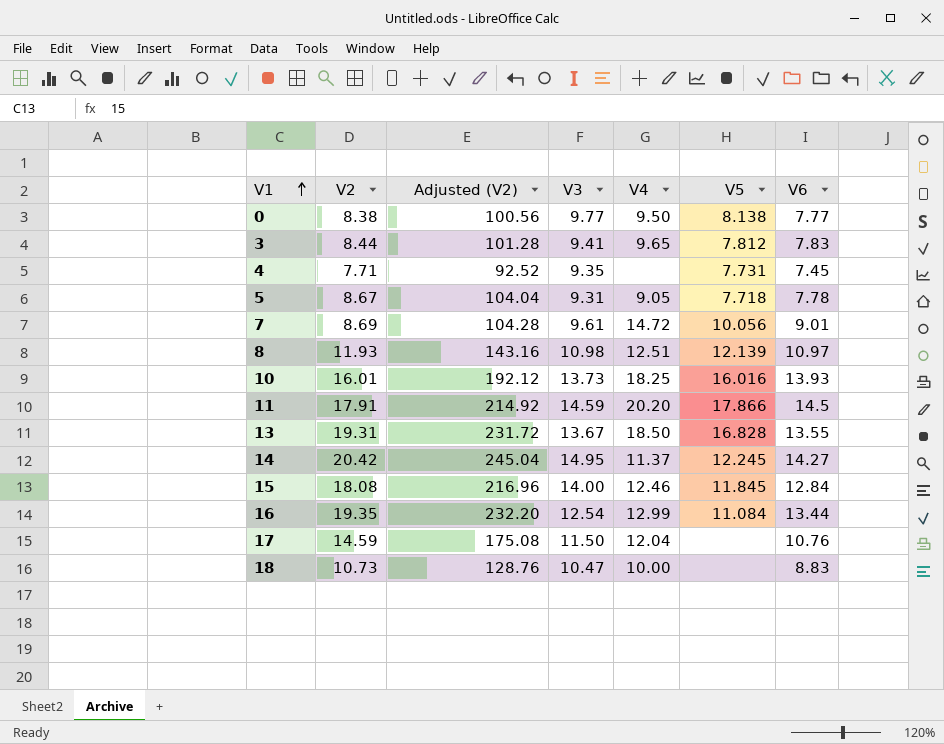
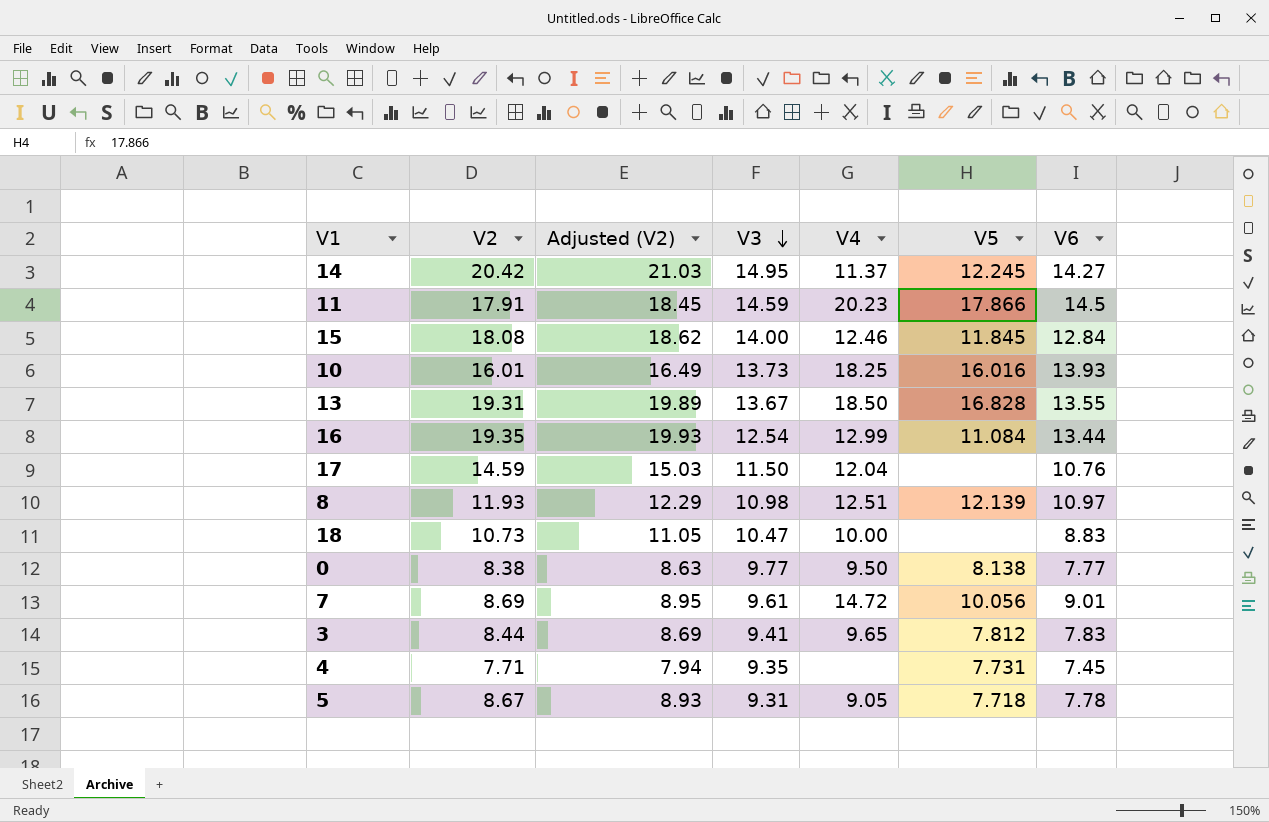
row order: V1 ascending -> V3 descending
column Adjusted (V2) | formula: [V2] * 12 -> [V2] * 1.03
11 | V4: 20.20 -> 20.23

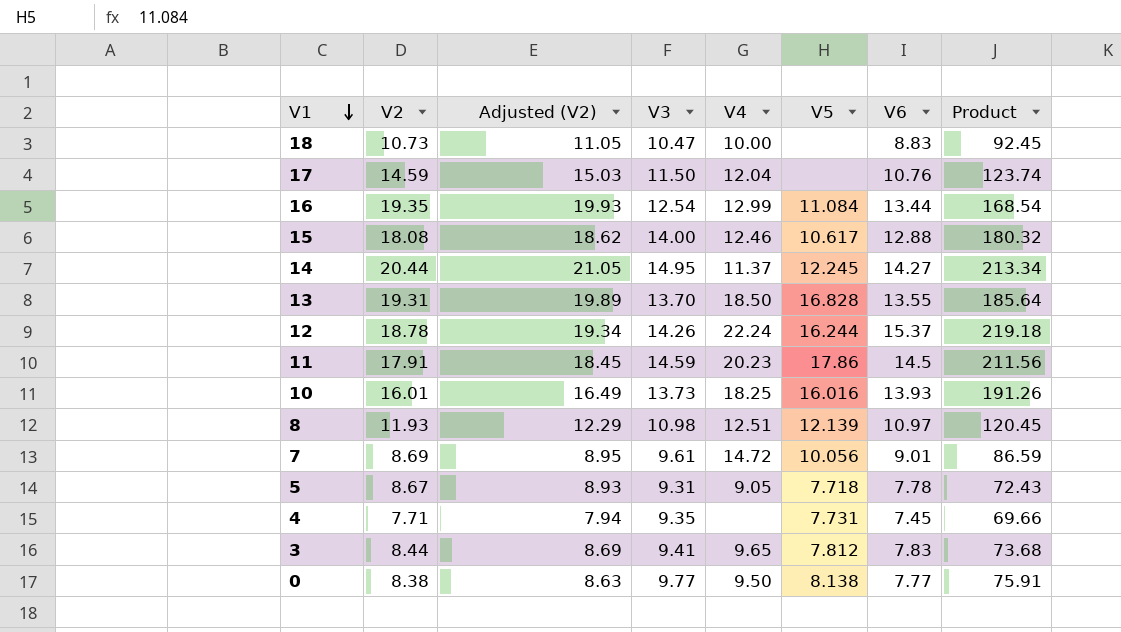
row order: V3 descending -> V1 descending
column Product | formula: none -> [V3] * [V6]
15 | V5: 11.845 -> 10.617
15 | V6: 12.84 -> 12.88
14 | V2: 20.42 -> 20.44
14 | Adjusted (V2): 21.03 -> 21.05
13 | V3: 13.67 -> 13.70
row 12: none -> 18.78 | 19.34 | 14.26 | 22.24 | 16.244 | 15.37 | 219.18
11 | V5: 17.866 -> 17.86

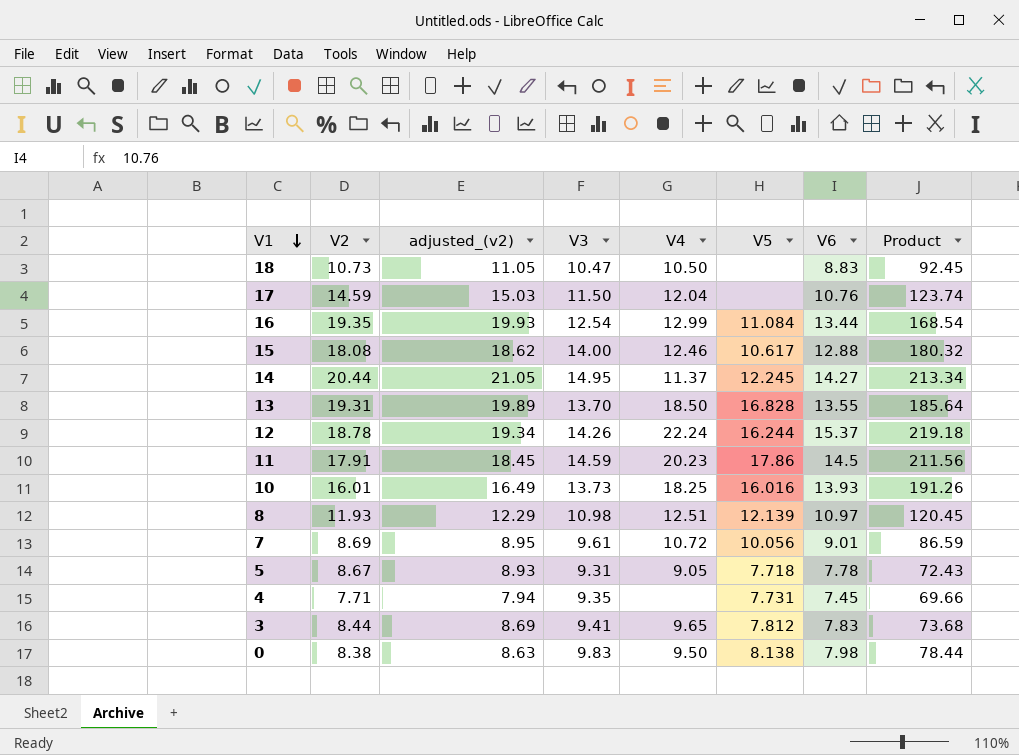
column name: Adjusted (V2) -> adjusted_(v2)
18 | V4: 10.00 -> 10.50
7 | V4: 14.72 -> 10.72
0 | V3: 9.77 -> 9.83
0 | V6: 7.77 -> 7.98
0 | Product: 75.91 -> 78.44

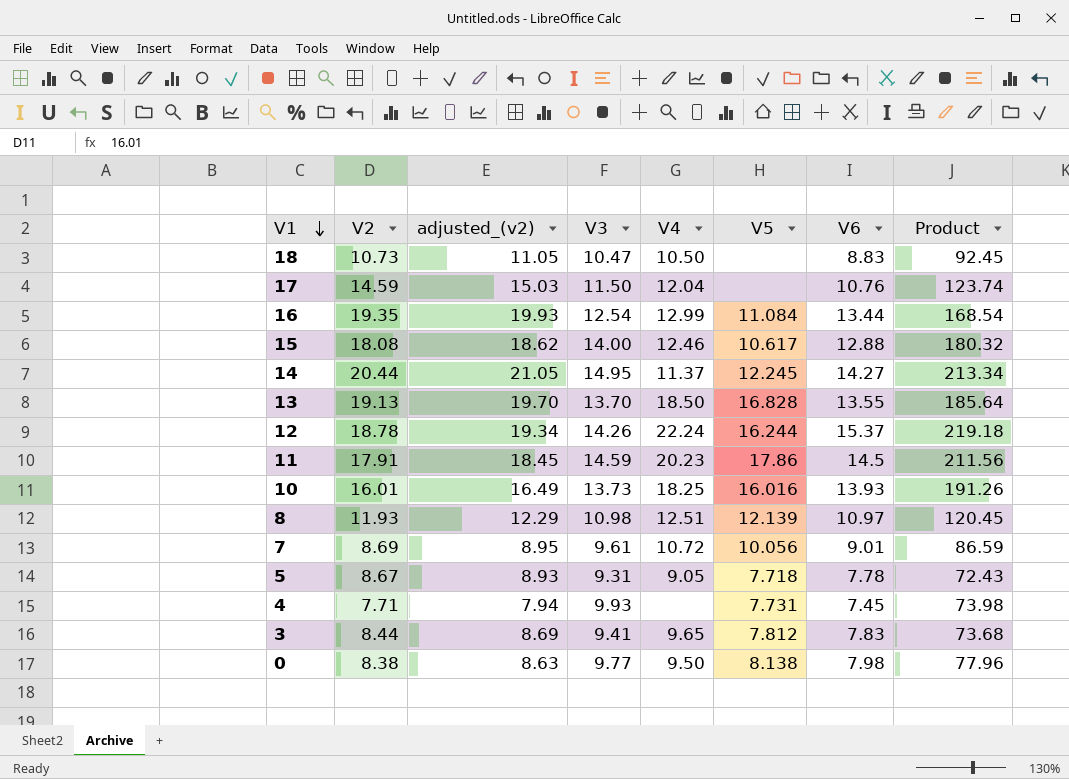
13 | V2: 19.31 -> 19.13
13 | adjusted_(v2): 19.89 -> 19.70
4 | V3: 9.35 -> 9.93
4 | Product: 69.66 -> 73.98
0 | V3: 9.83 -> 9.77
0 | Product: 78.44 -> 77.96

